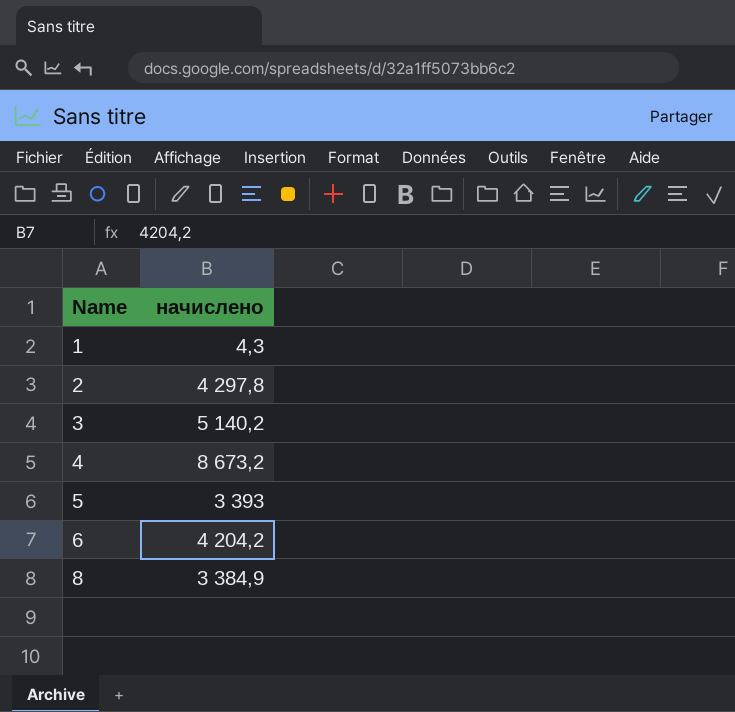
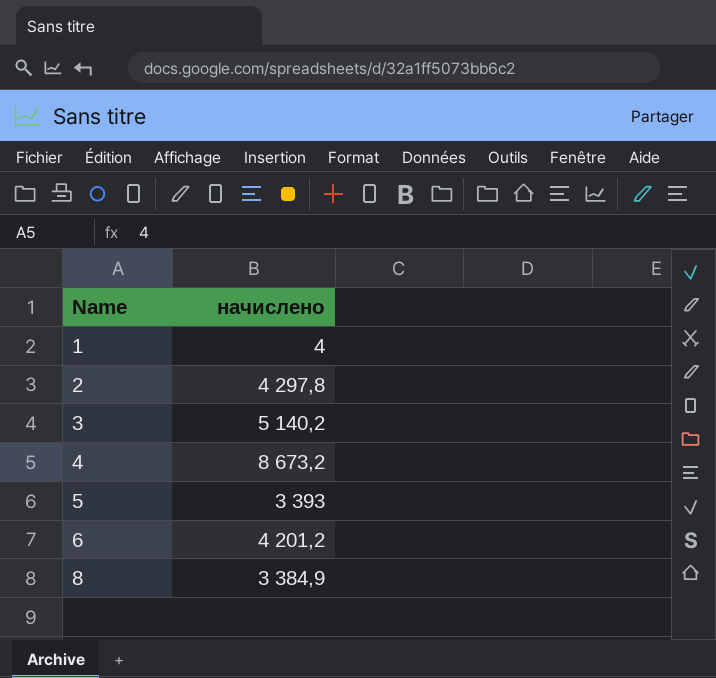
1 | начислено: 4,3 -> 4
6 | начислено: 4 204,2 -> 4 201,2

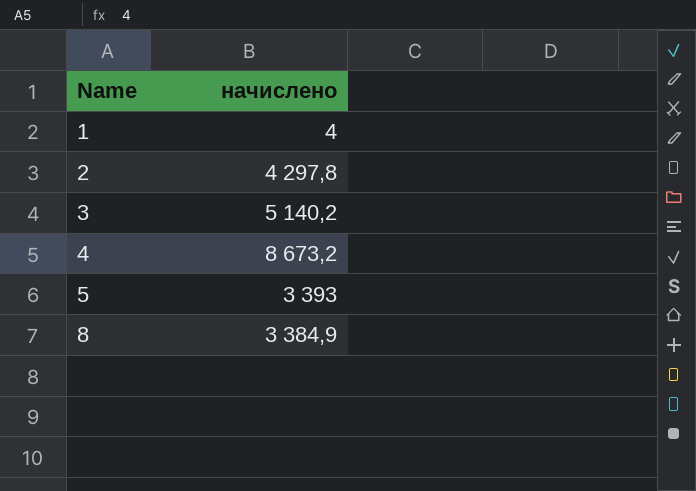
row 6: 4 201,2 -> none

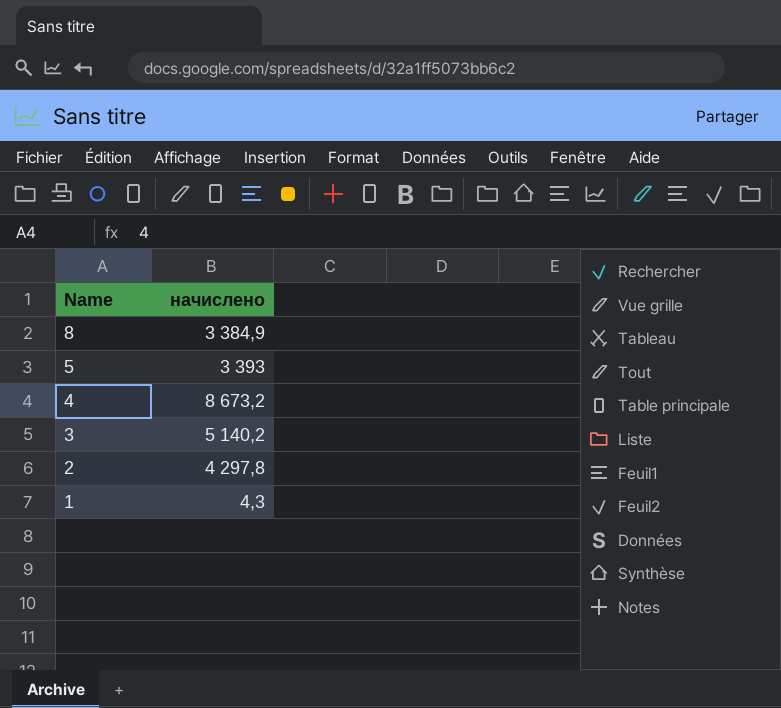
row order: Name ascending -> Name descending
1 | начислено: 4 -> 4,3

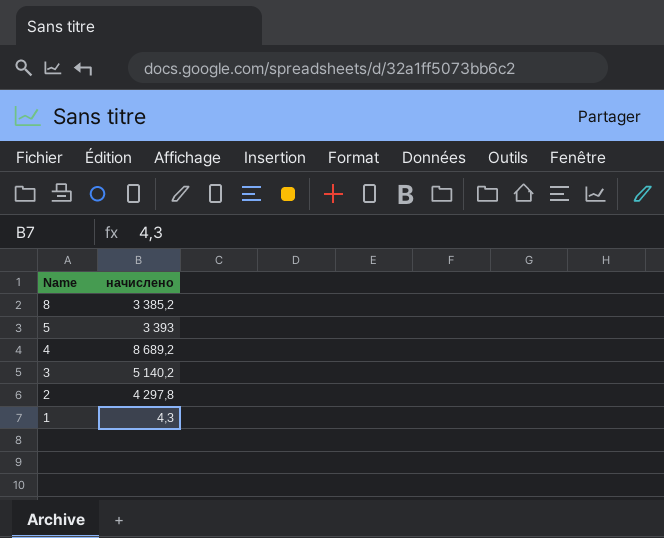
8 | начислено: 3 384,9 -> 3 385,2
4 | начислено: 8 673,2 -> 8 689,2

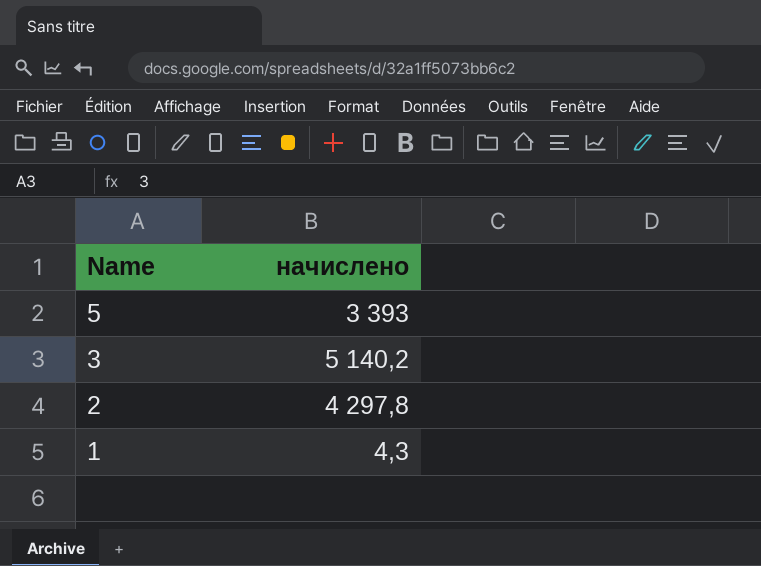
row 8: 3 385,2 -> none
row 4: 8 689,2 -> none

